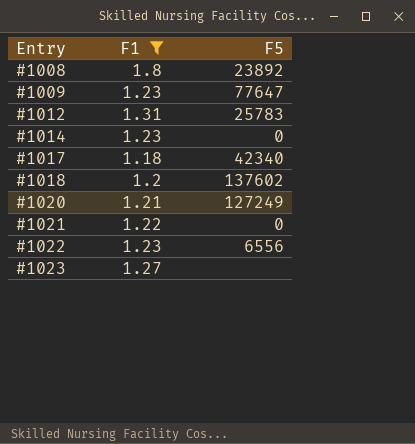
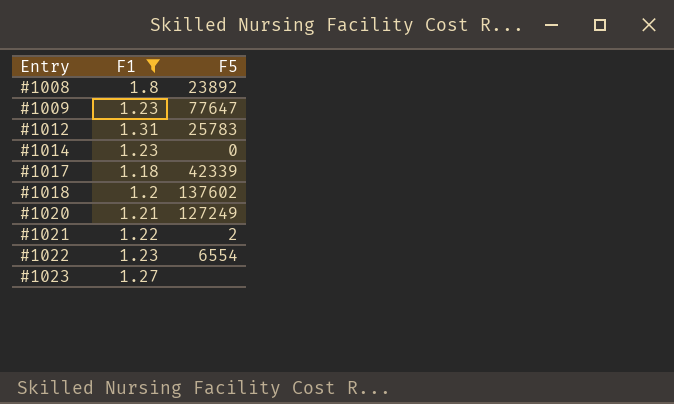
#1017 | F5: 42340 -> 42339
#1021 | F5: 0 -> 2
#1022 | F5: 6556 -> 6554

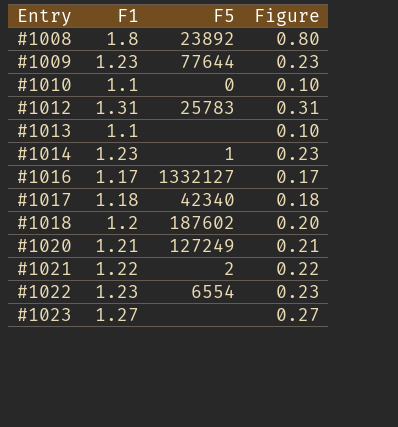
filter: F1 >= 1.18 -> none
column Figure | formula: none -> [F1] - 1
#1009 | F5: 77647 -> 77644
#1014 | F5: 0 -> 1
#1017 | F5: 42339 -> 42340
#1018 | F5: 137602 -> 187602

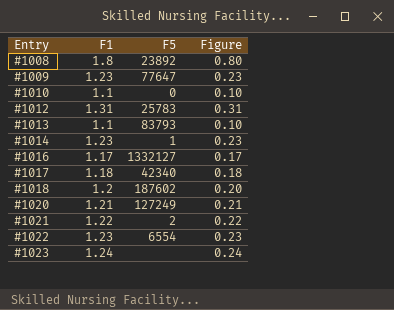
#1009 | F5: 77644 -> 77647
#1013 | F5: none -> 83793
#1023 | F1: 1.27 -> 1.24
#1023 | Figure: 0.27 -> 0.24

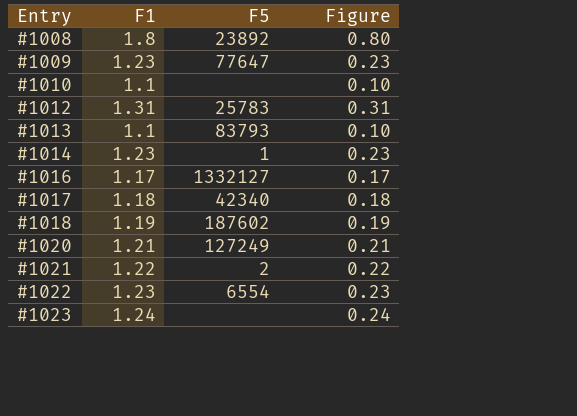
#1010 | F5: 0 -> none
#1018 | F1: 1.2 -> 1.19
#1018 | Figure: 0.20 -> 0.19

